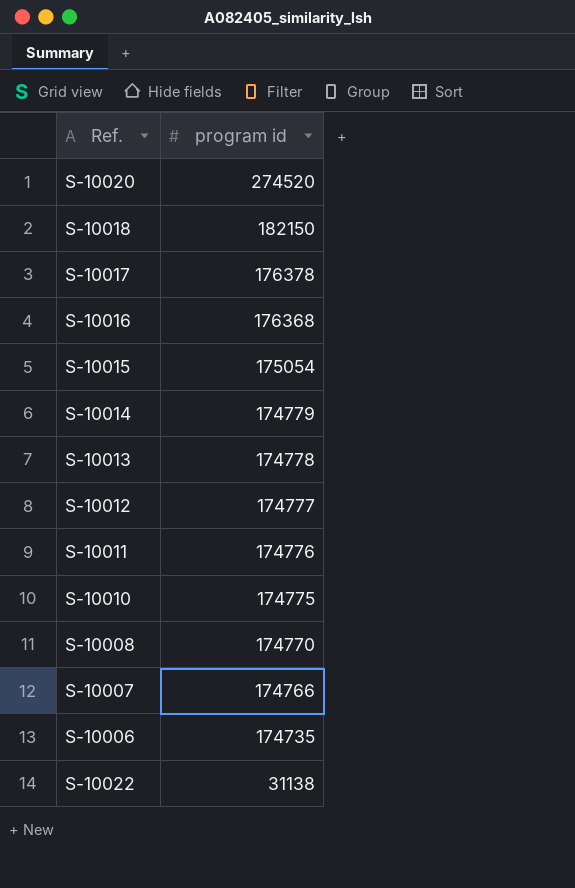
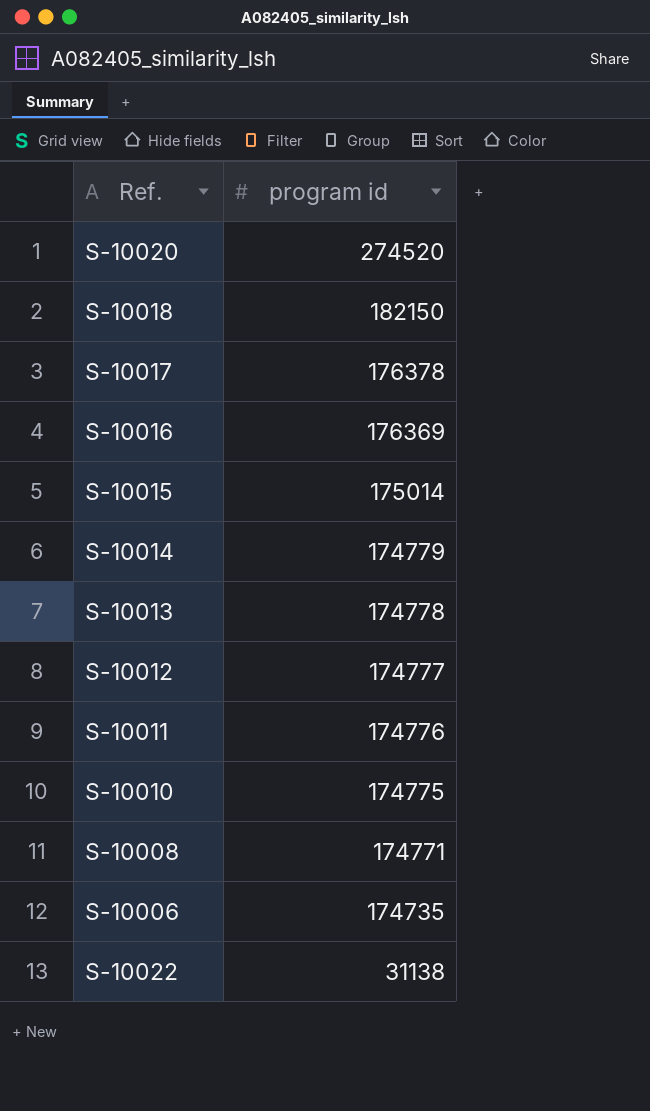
row S-10007: 174766 -> none
S-10016 | program id: 176368 -> 176369
S-10015 | program id: 175054 -> 175014
S-10008 | program id: 174770 -> 174771

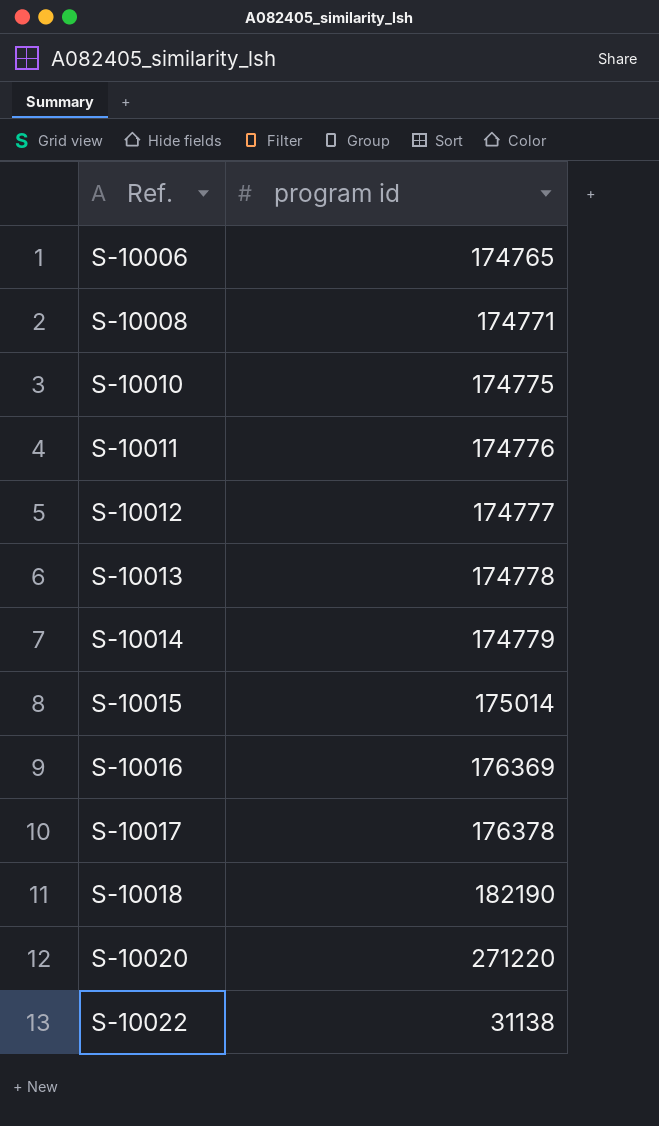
row order: program id descending -> Ref. ascending
S-10006 | program id: 174735 -> 174765
S-10018 | program id: 182150 -> 182190
S-10020 | program id: 274520 -> 271220

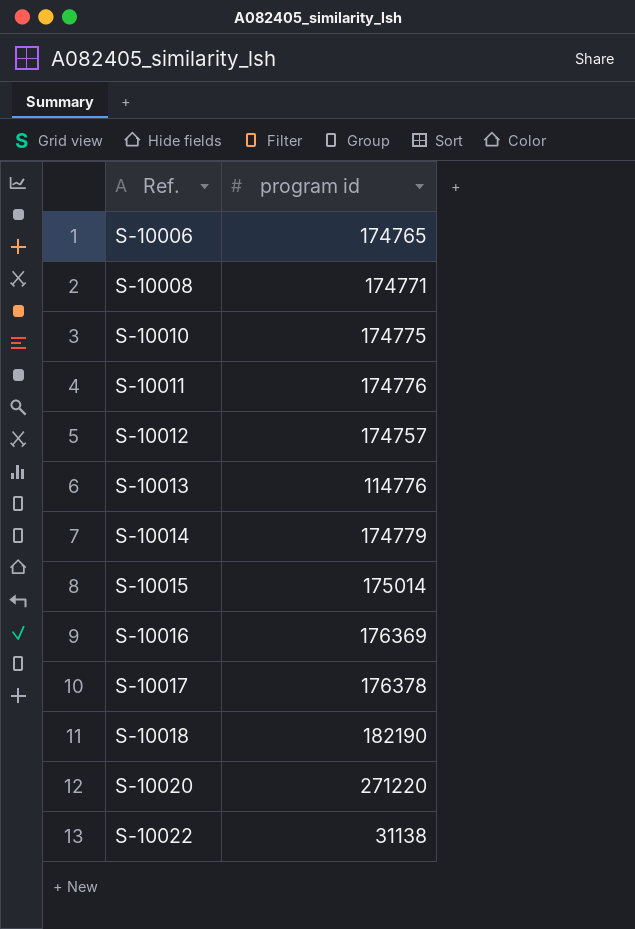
S-10012 | program id: 174777 -> 174757
S-10013 | program id: 174778 -> 114776

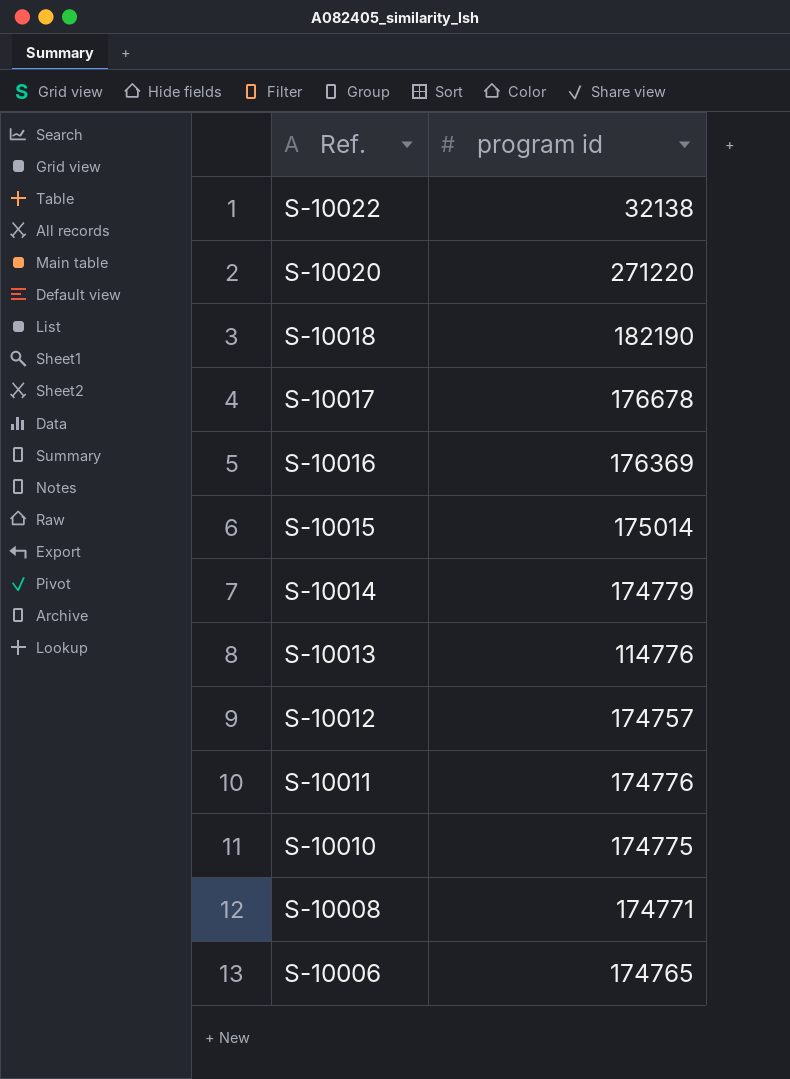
row order: Ref. ascending -> Ref. descending
S-10022 | program id: 31138 -> 32138
S-10017 | program id: 176378 -> 176678

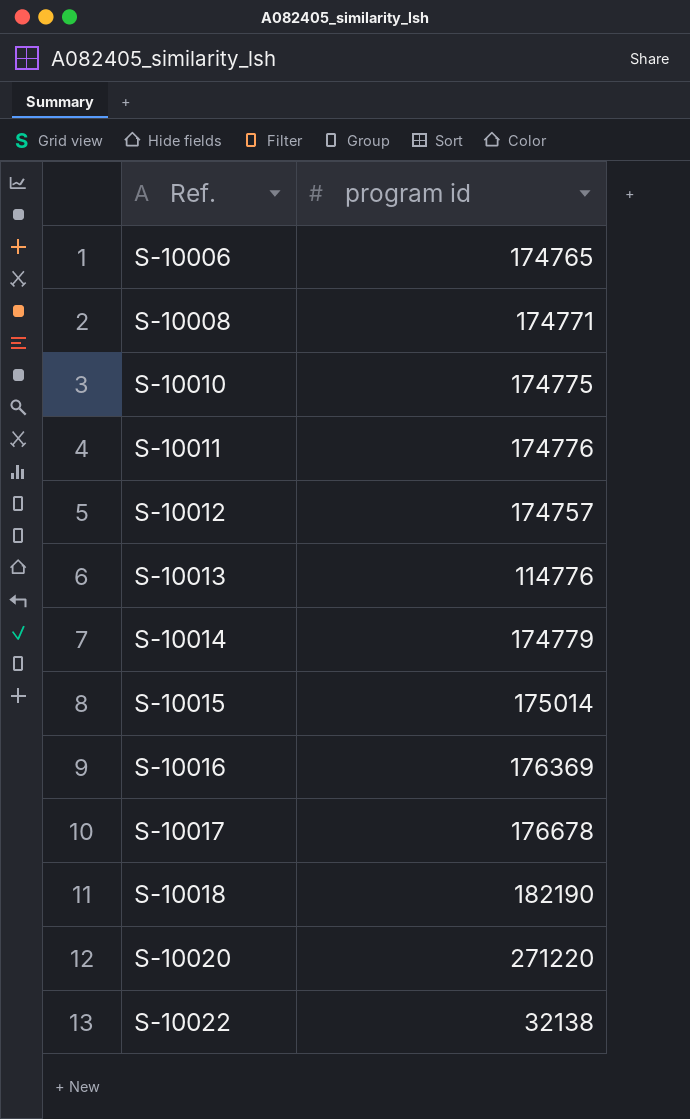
row order: Ref. descending -> Ref. ascending

